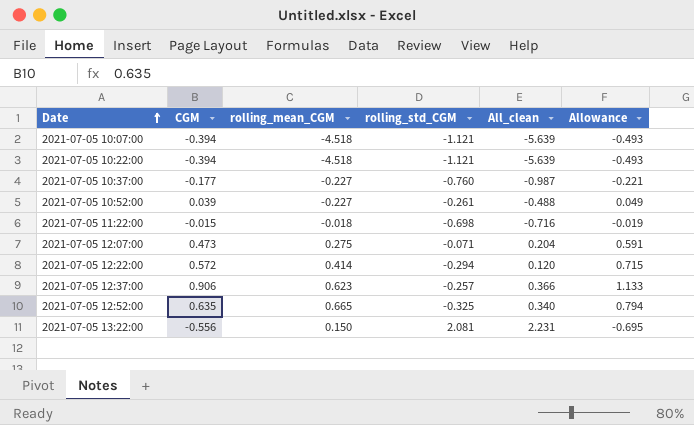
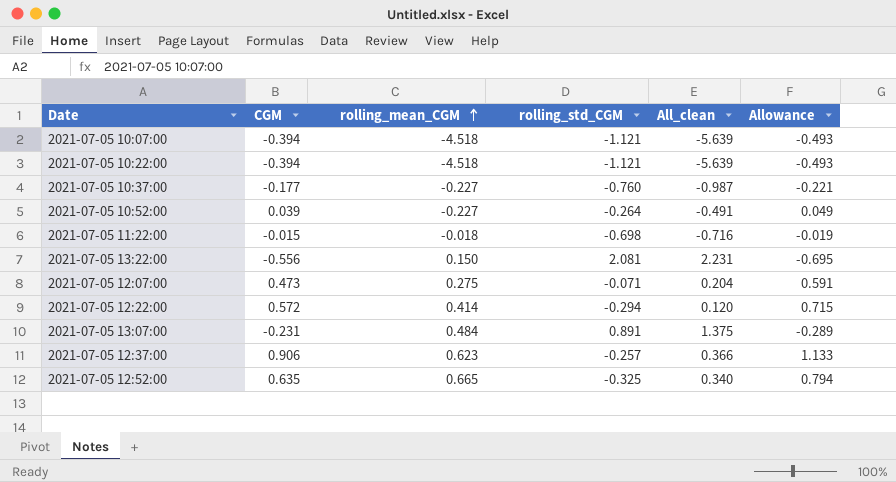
row order: Date ascending -> rolling_mean_CGM ascending
2021-07-05 10:52:00 | rolling_std_CGM: -0.261 -> -0.264
2021-07-05 10:52:00 | All_clean: -0.488 -> -0.491
row 2021-07-05 13:07:00: none -> -0.231 | 0.484 | 0.891 | 1.375 | -0.289

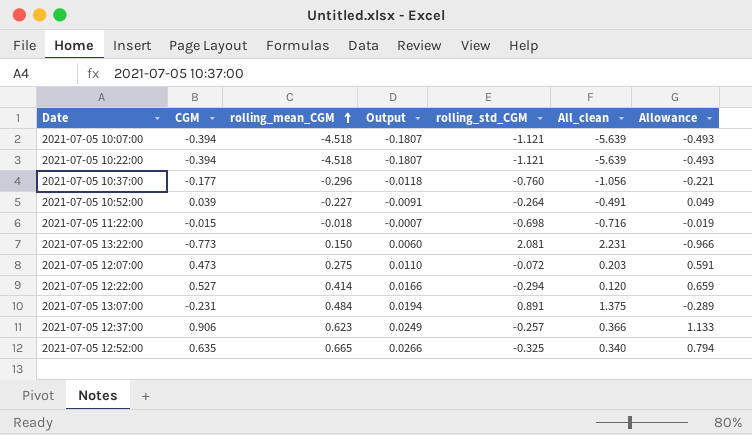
column Output | formula: none -> [rolling_mean_CGM] * 0.04
2021-07-05 10:37:00 | rolling_mean_CGM: -0.227 -> -0.296
2021-07-05 10:37:00 | All_clean: -0.987 -> -1.056
2021-07-05 13:22:00 | CGM: -0.556 -> -0.773
2021-07-05 13:22:00 | Allowance: -0.695 -> -0.966
2021-07-05 12:07:00 | rolling_std_CGM: -0.071 -> -0.072
2021-07-05 12:07:00 | All_clean: 0.204 -> 0.203
2021-07-05 12:22:00 | CGM: 0.572 -> 0.527
2021-07-05 12:22:00 | Allowance: 0.715 -> 0.659

